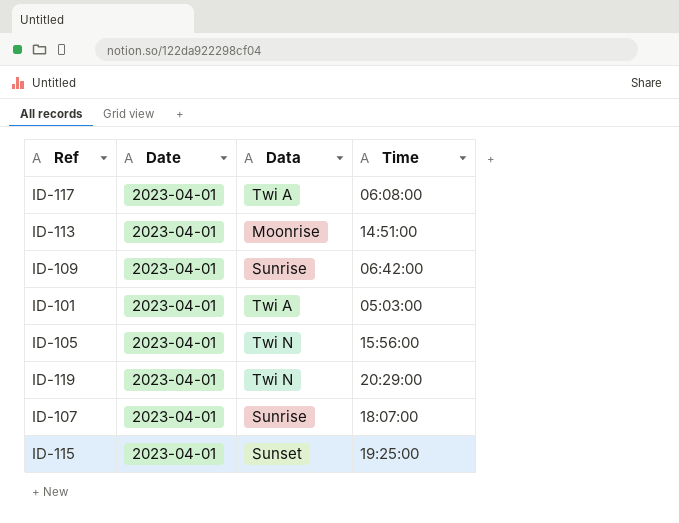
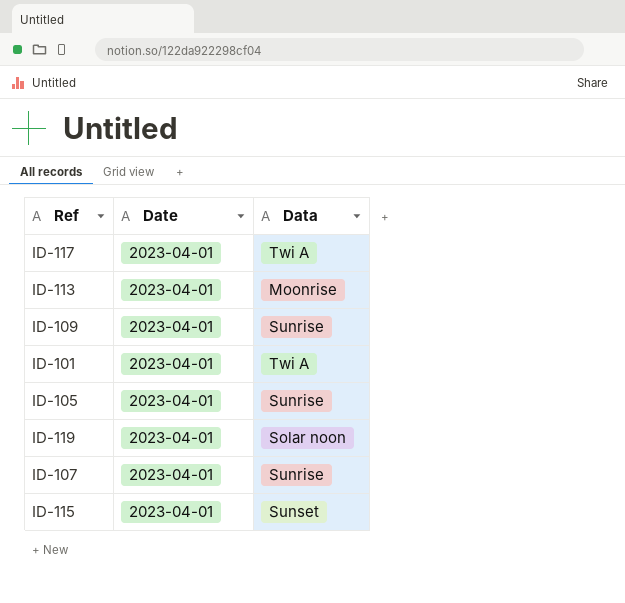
column Time | position: 4 -> none
ID-105 | Data: Twi N -> Sunrise
ID-119 | Data: Twi N -> Solar noon

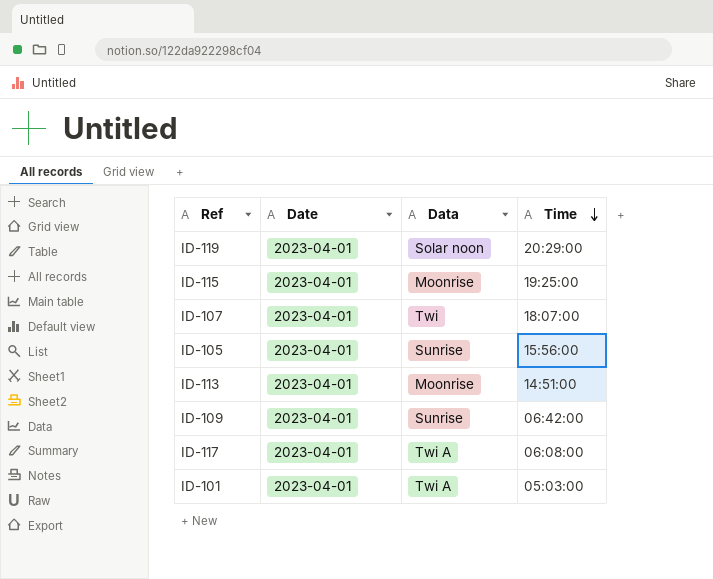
row order: none -> Time descending
column Time | position: none -> 4
ID-115 | Data: Sunset -> Moonrise
ID-107 | Data: Sunrise -> Twi

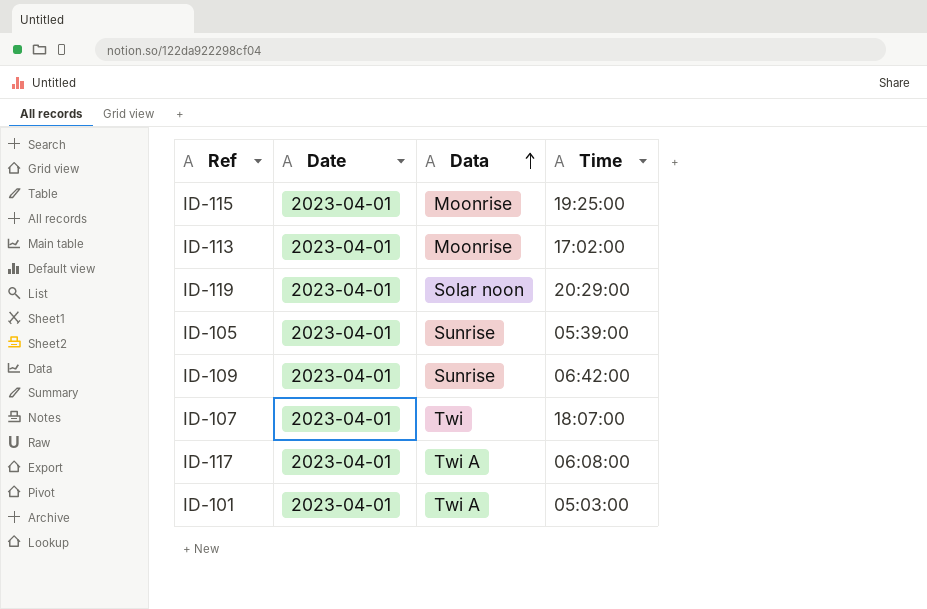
row order: Time descending -> Data ascending
ID-113 | Time: 14:51:00 -> 17:02:00
ID-105 | Time: 15:56:00 -> 05:39:00

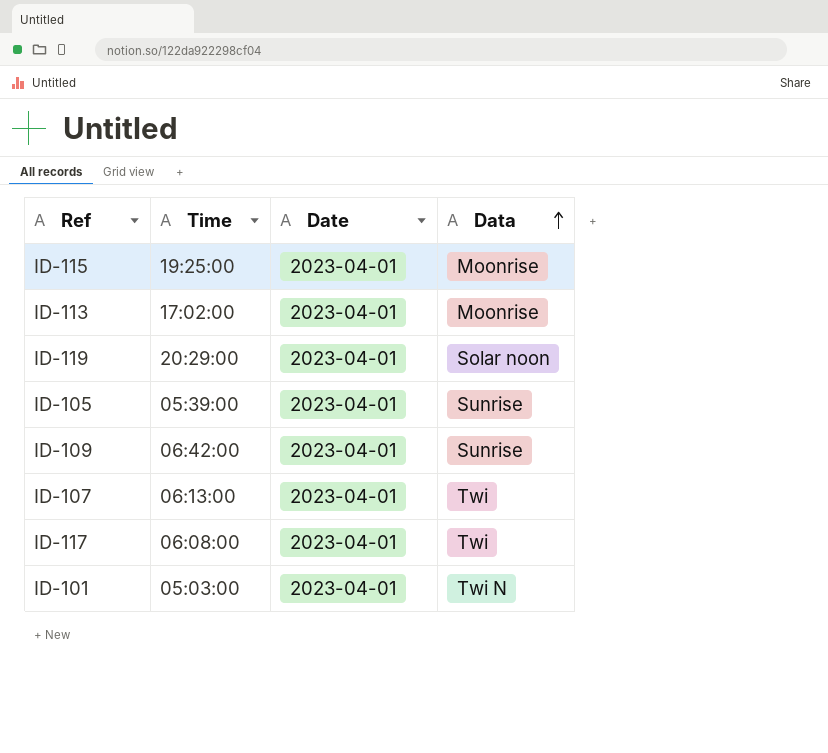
column Time | position: 4 -> 2
ID-107 | Time: 18:07:00 -> 06:13:00
ID-117 | Data: Twi A -> Twi
ID-101 | Data: Twi A -> Twi N

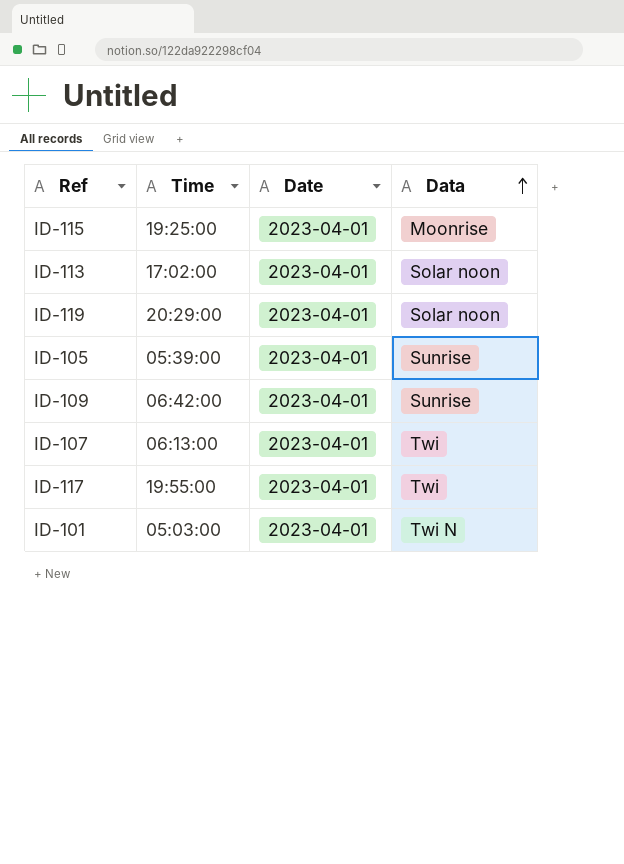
ID-113 | Data: Moonrise -> Solar noon
ID-117 | Time: 06:08:00 -> 19:55:00

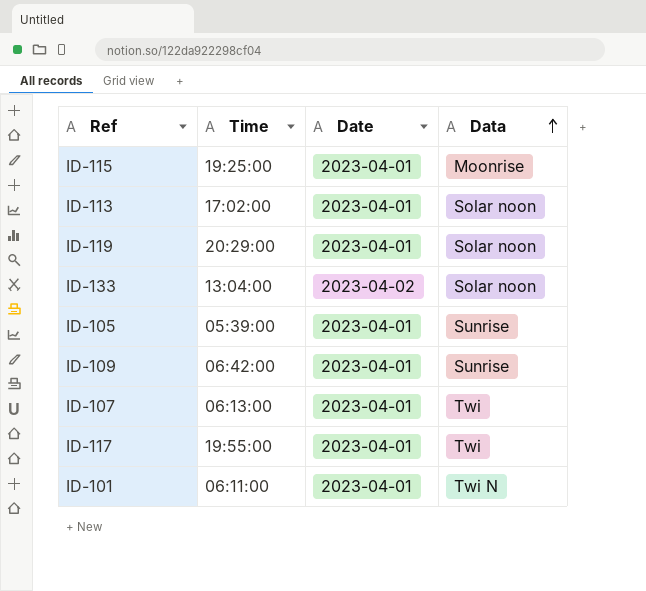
row ID-133: none -> 13:04:00 | 2023-04-02 | Solar noon
ID-101 | Time: 05:03:00 -> 06:11:00

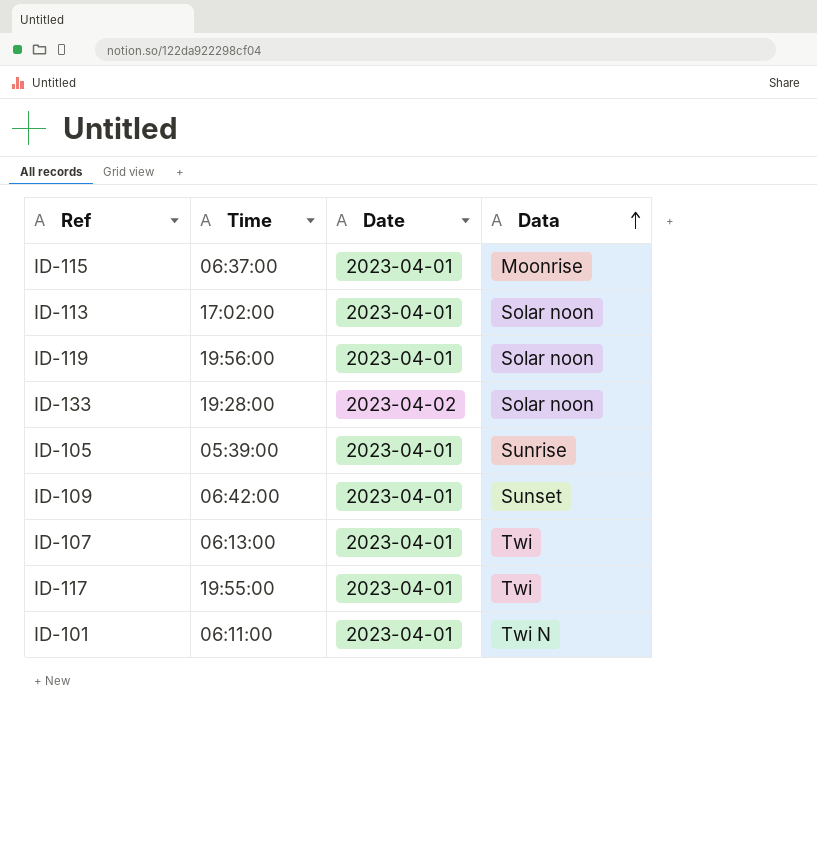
ID-115 | Time: 19:25:00 -> 06:37:00
ID-119 | Time: 20:29:00 -> 19:56:00
ID-133 | Time: 13:04:00 -> 19:28:00
ID-109 | Data: Sunrise -> Sunset

